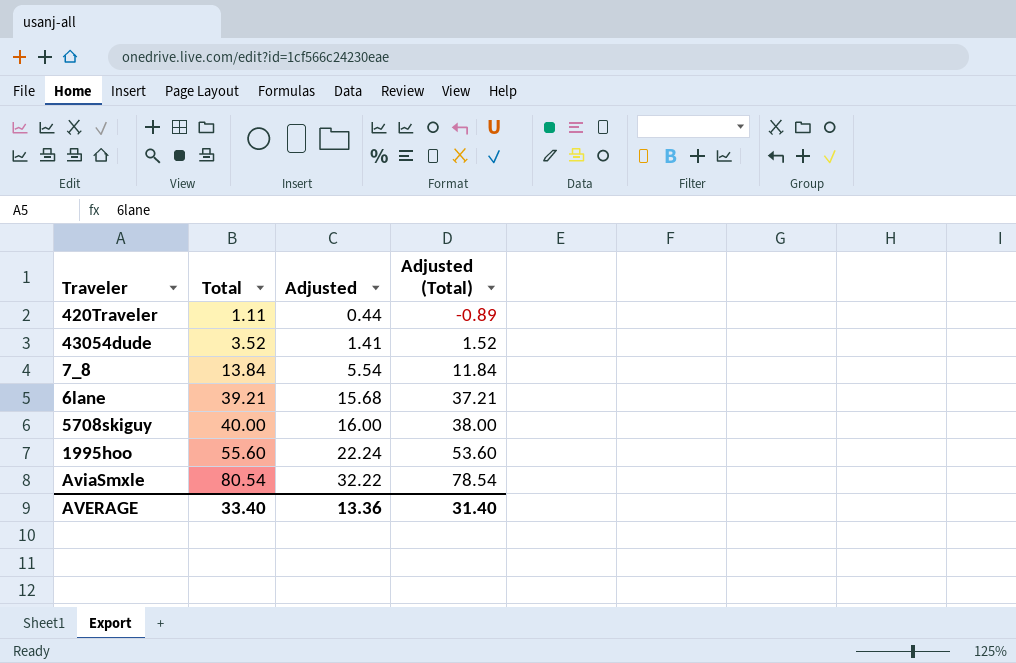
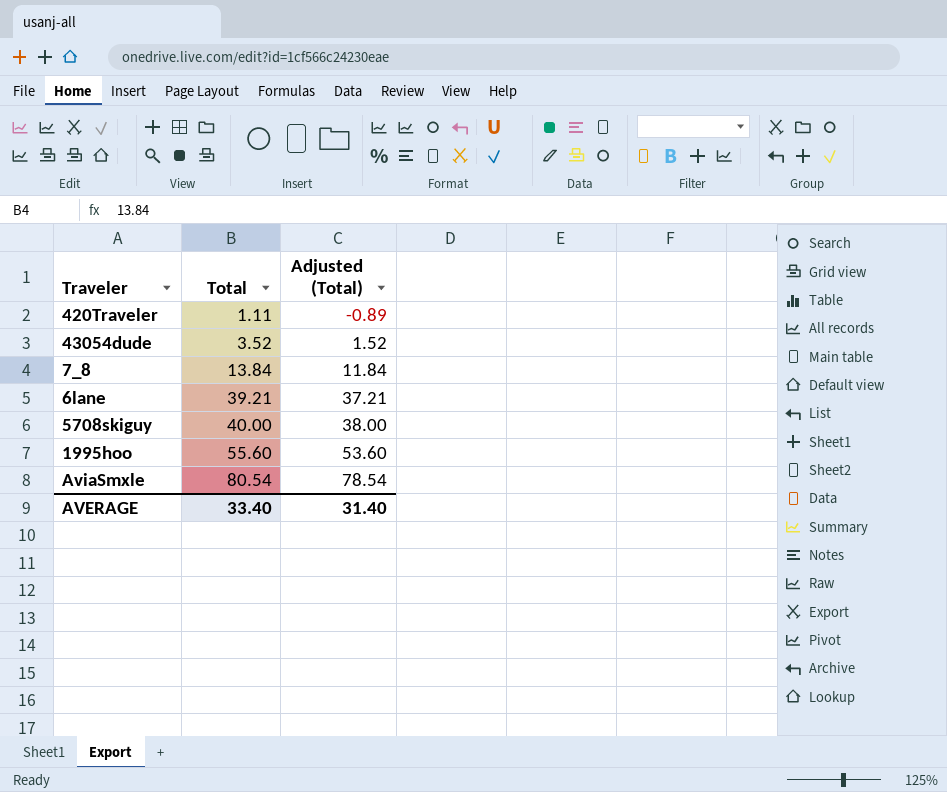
column Adjusted | formula: [Total] * 0.4 -> none

